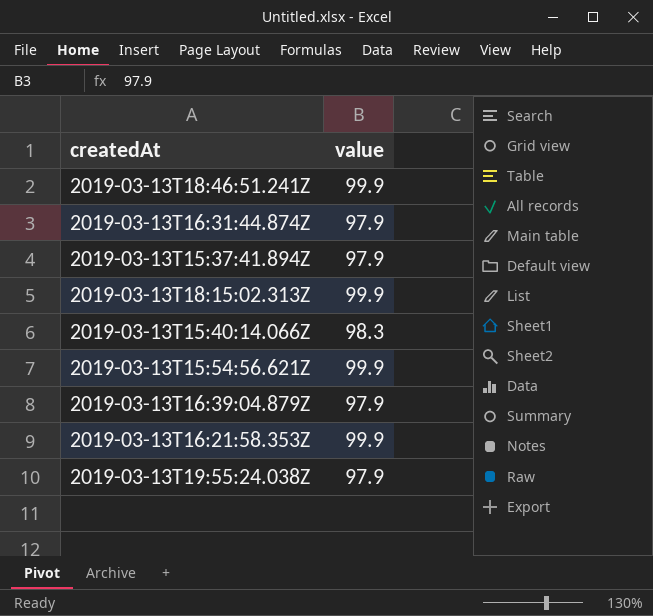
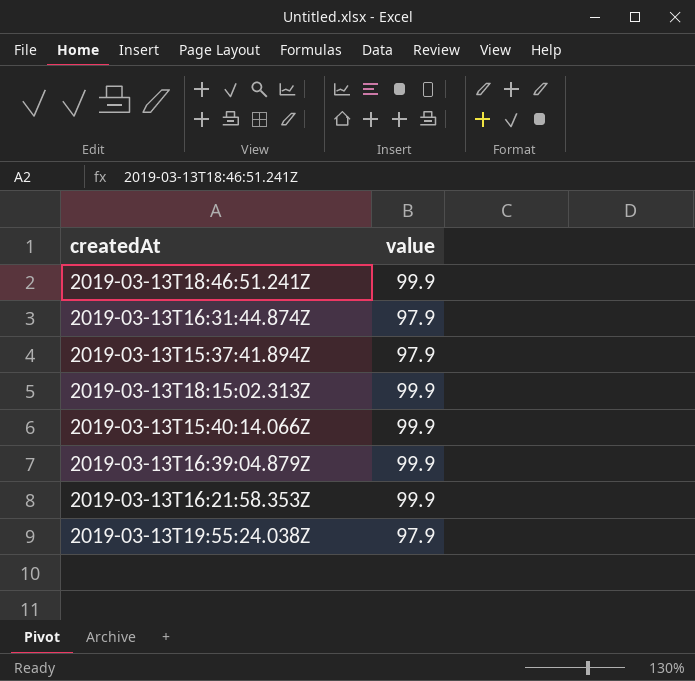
row 2019-03-13T15:54:56.621Z: 99.9 -> none
2019-03-13T15:40:14.066Z | value: 98.3 -> 99.9
2019-03-13T16:39:04.879Z | value: 97.9 -> 99.9

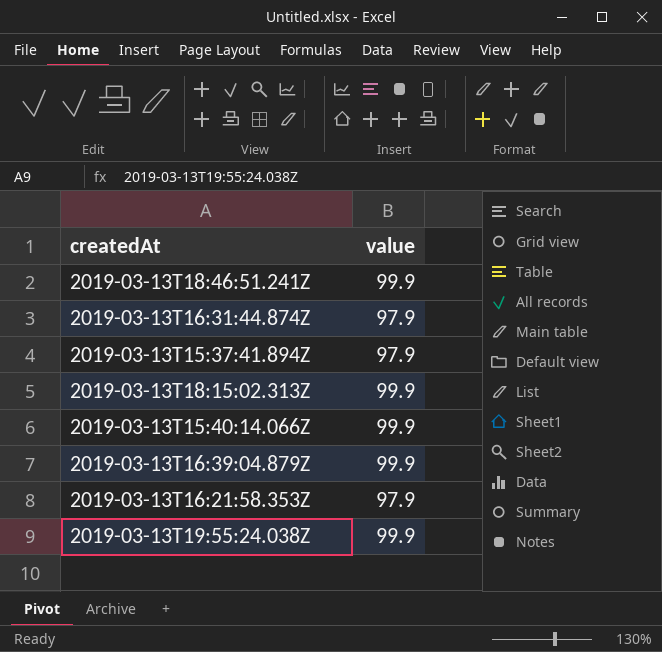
2019-03-13T16:21:58.353Z | value: 99.9 -> 97.9
2019-03-13T19:55:24.038Z | value: 97.9 -> 99.9

